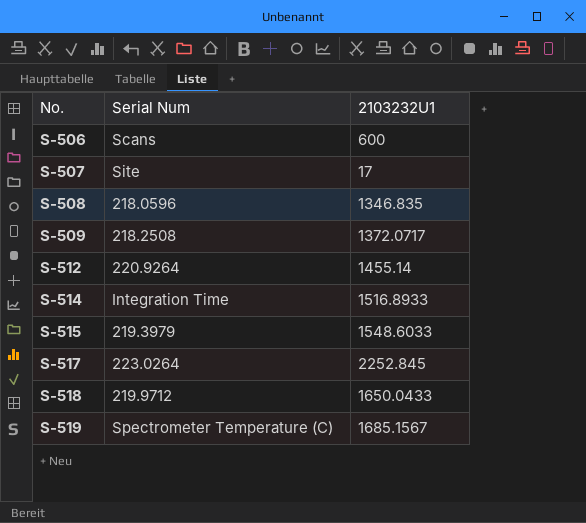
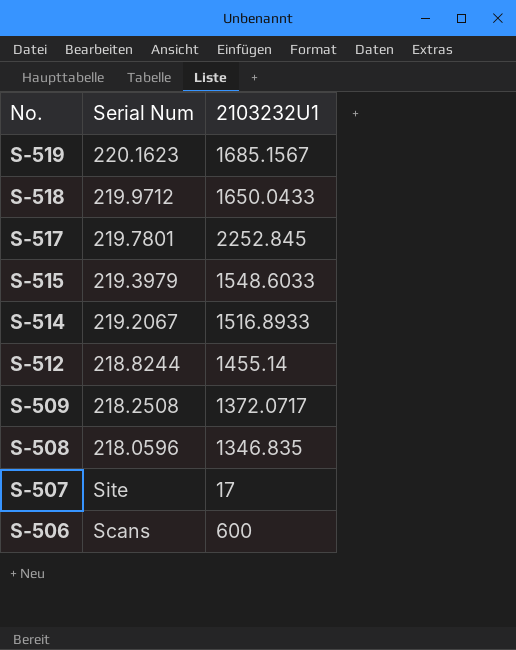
row order: No. ascending -> No. descending
S-519 | Serial Num: Spectrometer Temperature (C) -> 220.1623
S-517 | Serial Num: 223.0264 -> 219.7801
S-514 | Serial Num: Integration Time -> 219.2067
S-512 | Serial Num: 220.9264 -> 218.8244

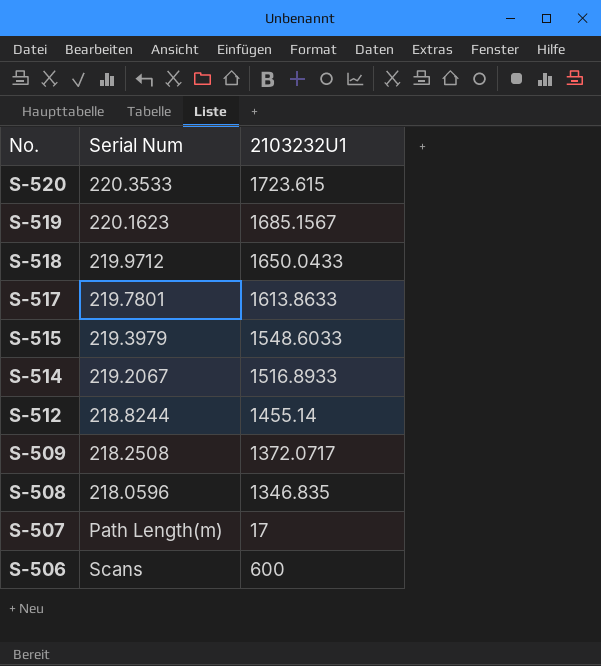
row S-520: none -> 220.3533 | 1723.615
S-517 | 2103232U1: 2252.845 -> 1613.8633
S-507 | Serial Num: Site -> Path Length(m)

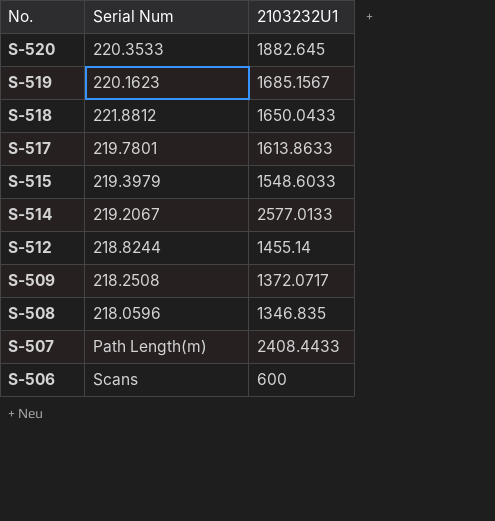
S-520 | 2103232U1: 1723.615 -> 1882.645
S-518 | Serial Num: 219.9712 -> 221.8812
S-514 | 2103232U1: 1516.8933 -> 2577.0133
S-507 | 2103232U1: 17 -> 2408.4433

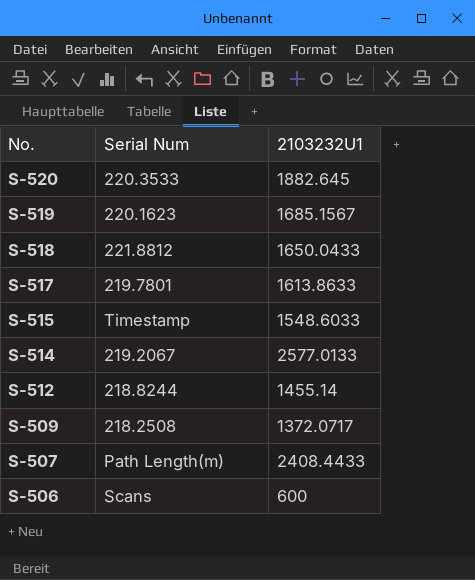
row S-508: 218.0596 | 1346.835 -> none
S-515 | Serial Num: 219.3979 -> Timestamp

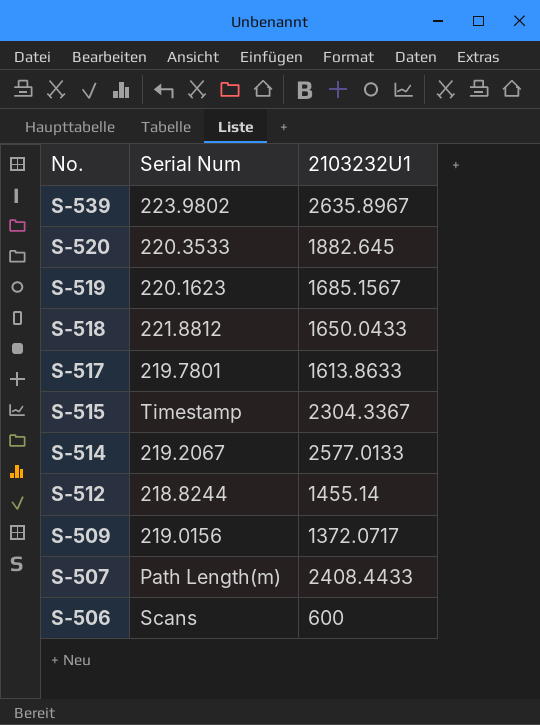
row S-539: none -> 223.9802 | 2635.8967
S-515 | 2103232U1: 1548.6033 -> 2304.3367
S-509 | Serial Num: 218.2508 -> 219.0156

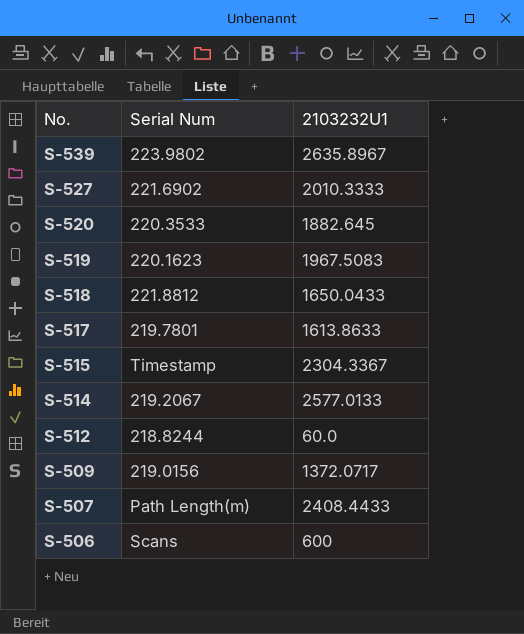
row S-527: none -> 221.6902 | 2010.3333
S-519 | 2103232U1: 1685.1567 -> 1967.5083
S-512 | 2103232U1: 1455.14 -> 60.0

